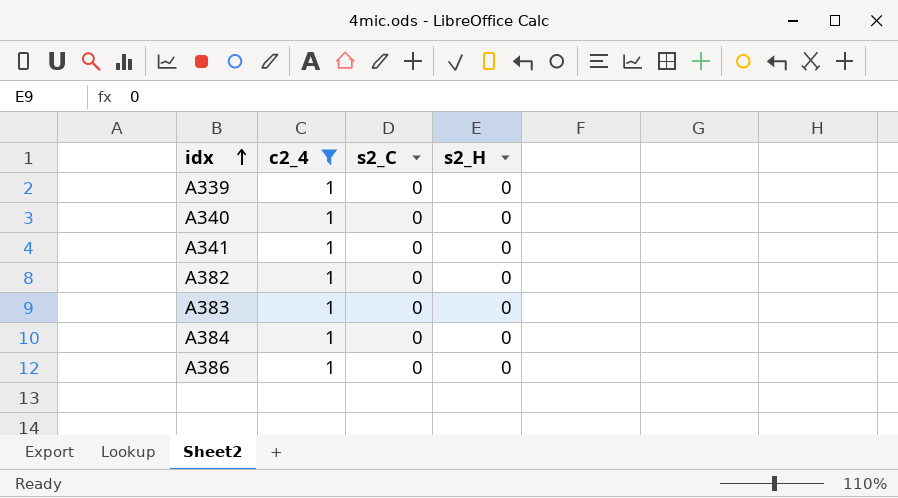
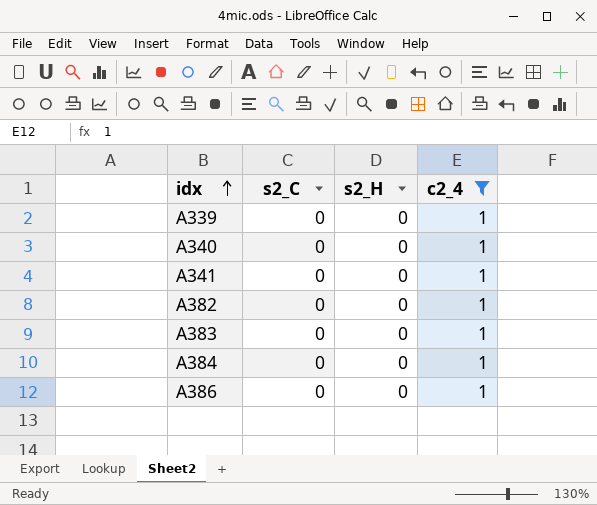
column c2_4 | position: 2 -> 4

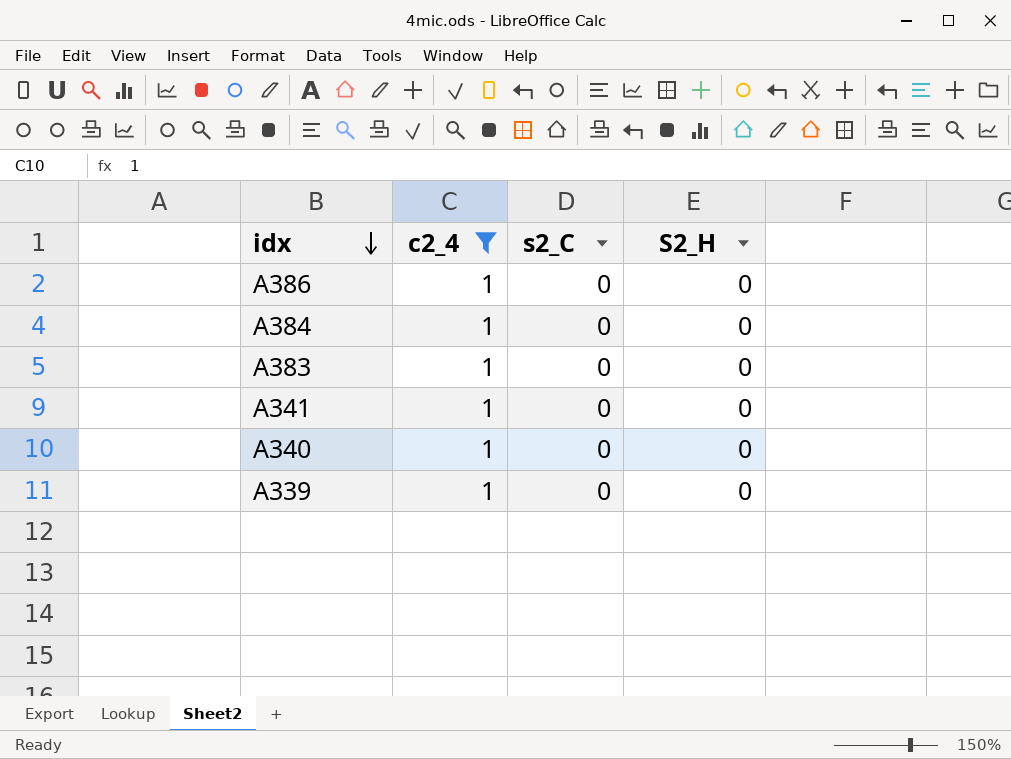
row order: idx ascending -> idx descending
column c2_4 | position: 4 -> 2
column name: s2_H -> S2_H
row A382: 0 | 0 | 1 -> none

